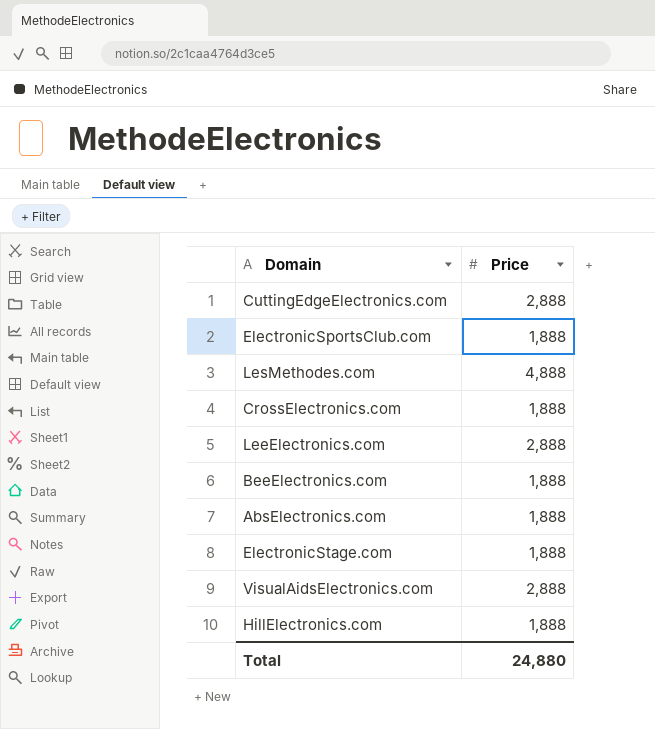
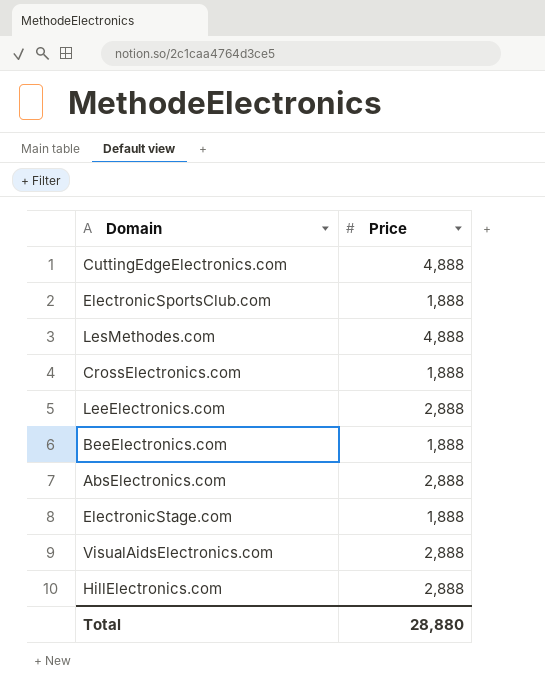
CuttingEdgeElectronics.com | Price: 2,888 -> 4,888
AbsElectronics.com | Price: 1,888 -> 2,888
HillElectronics.com | Price: 1,888 -> 2,888
Total | Price: 24,880 -> 28,880

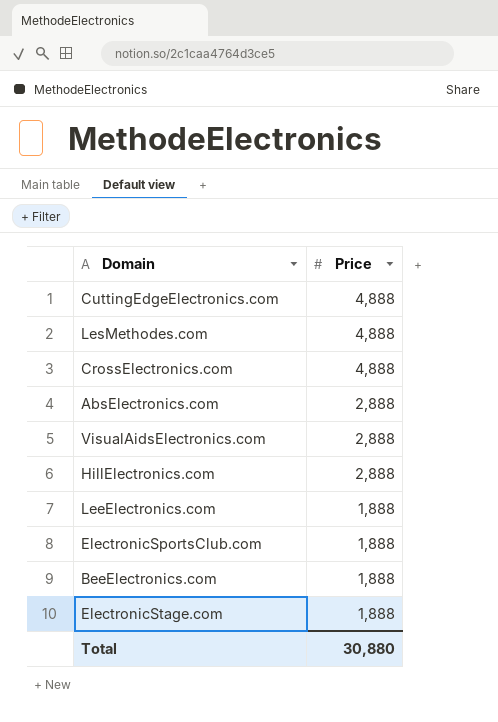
row order: none -> Price descending
CrossElectronics.com | Price: 1,888 -> 4,888
LeeElectronics.com | Price: 2,888 -> 1,888
Total | Price: 28,880 -> 30,880

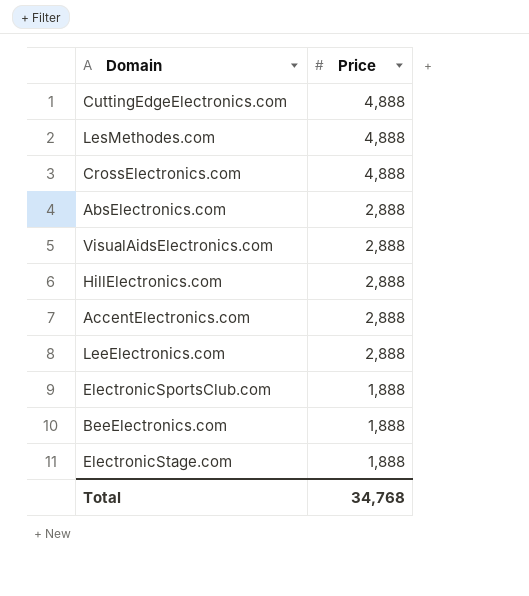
row AccentElectronics.com: none -> 2,888
LeeElectronics.com | Price: 1,888 -> 2,888
Total | Price: 30,880 -> 34,768

